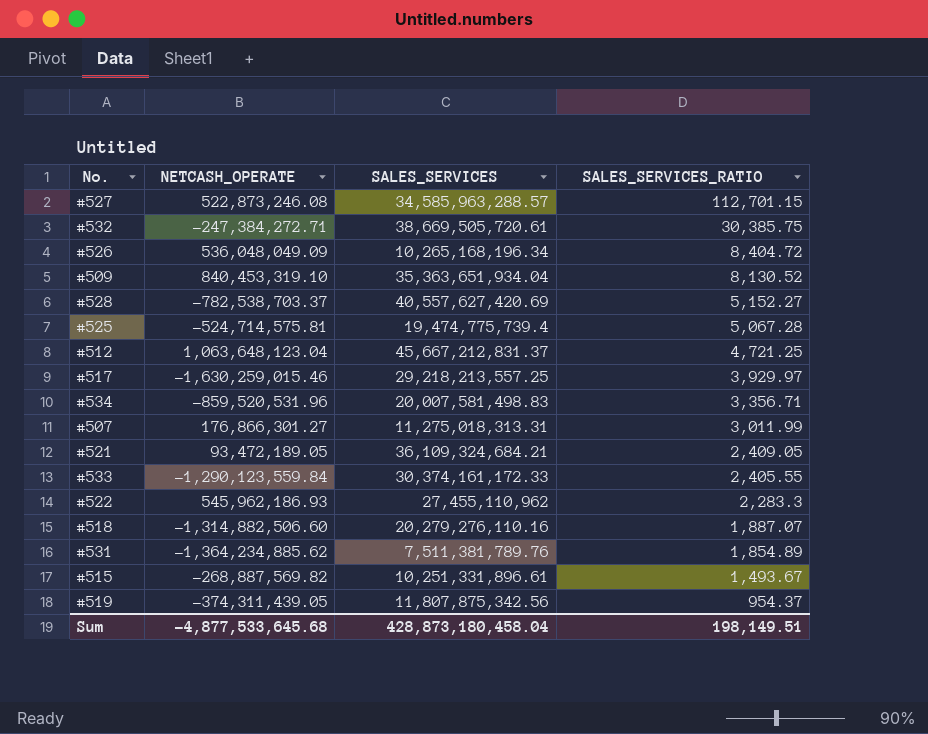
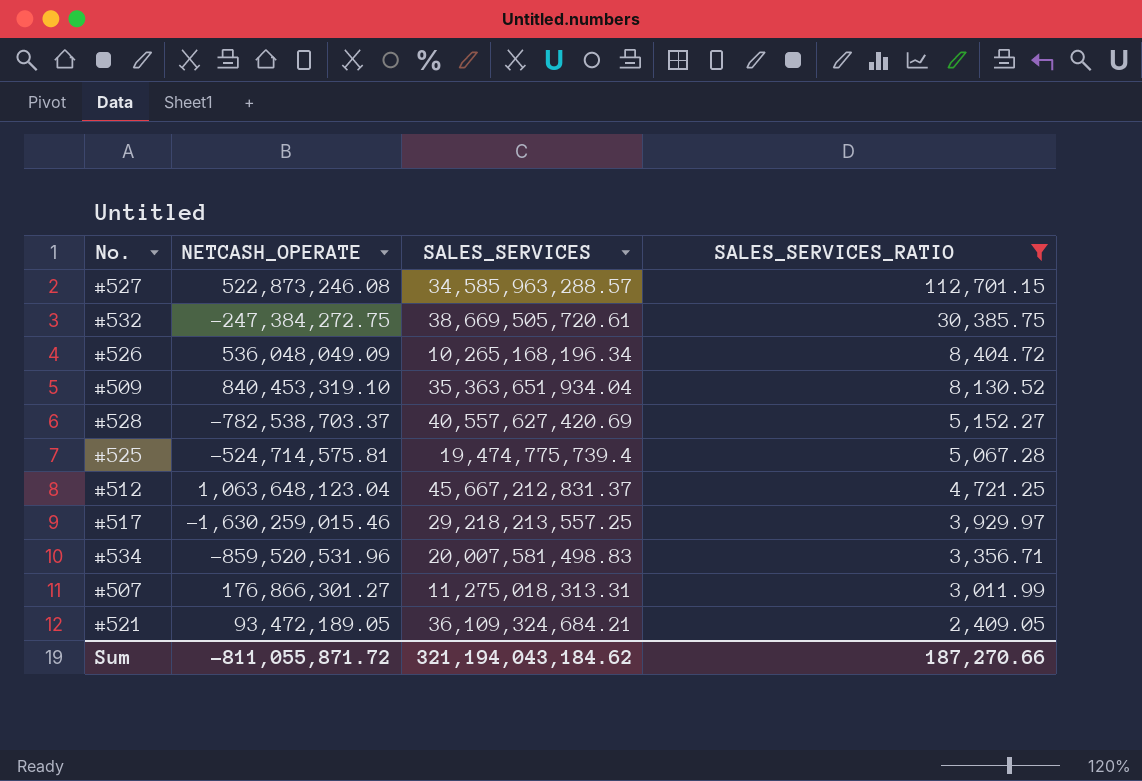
filter: none -> SALES_SERVICES_RATIO >= 2,409.05
#532 | NETCASH_OPERATE: -247,384,272.71 -> -247,384,272.75
Sum | NETCASH_OPERATE: -4,877,533,645.68 -> -811,055,871.72
Sum | SALES_SERVICES: 428,873,180,458.04 -> 321,194,043,184.62
Sum | SALES_SERVICES_RATIO: 198,149.51 -> 187,270.66

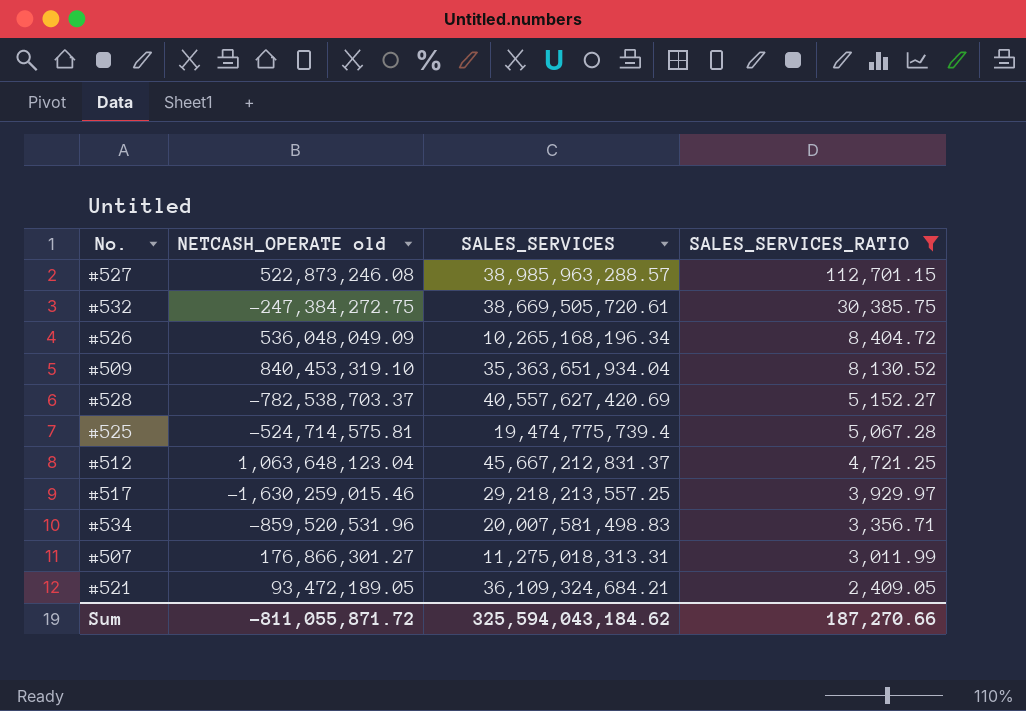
column name: NETCASH_OPERATE -> NETCASH_OPERATE old
#527 | SALES_SERVICES: 34,585,963,288.57 -> 38,985,963,288.57
Sum | SALES_SERVICES: 321,194,043,184.62 -> 325,594,043,184.62

